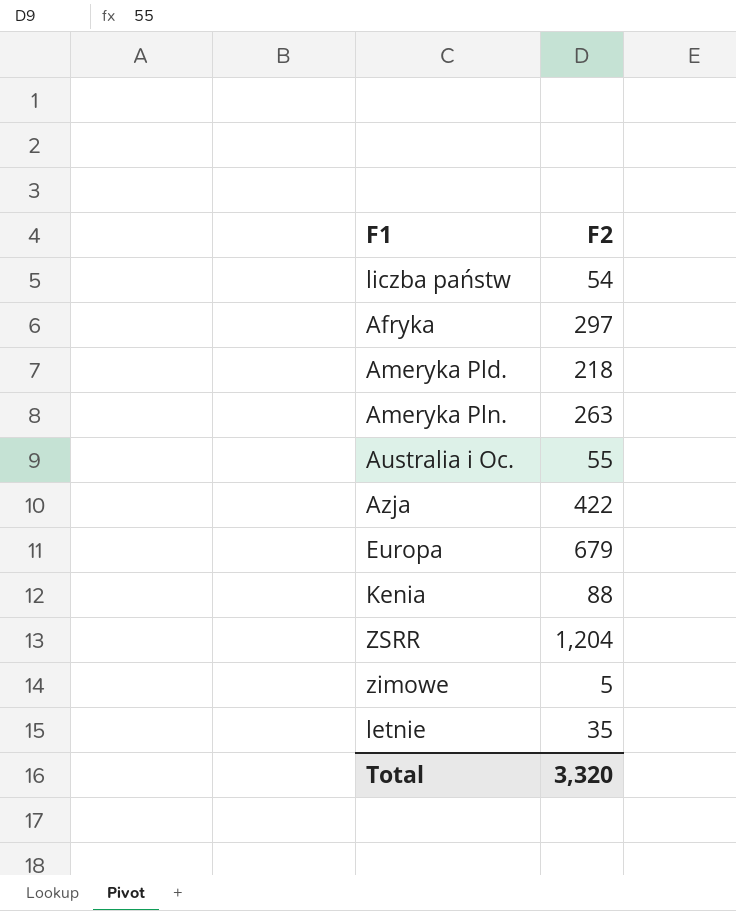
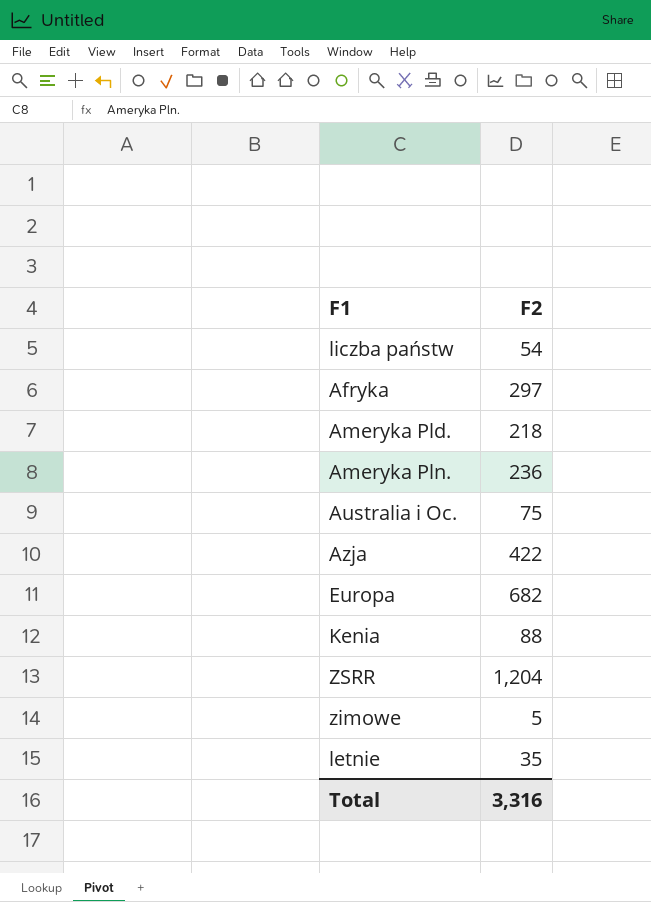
Ameryka Pln. | F2: 263 -> 236
Australia i Oc. | F2: 55 -> 75
Europa | F2: 679 -> 682
Total | F2: 3,320 -> 3,316

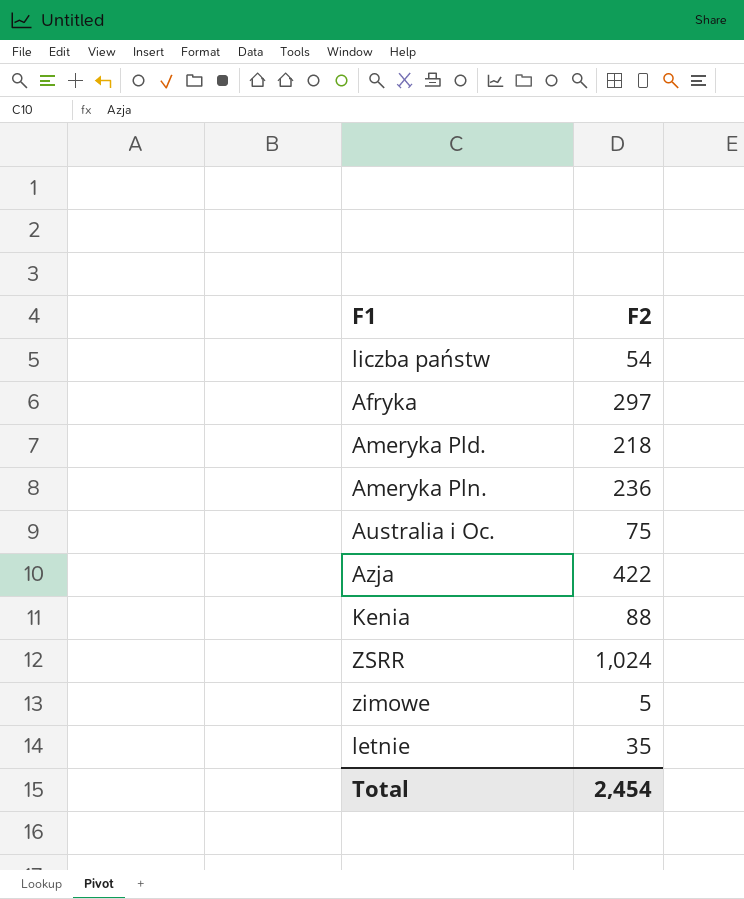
row Europa: 682 -> none
ZSRR | F2: 1,204 -> 1,024
Total | F2: 3,316 -> 2,454

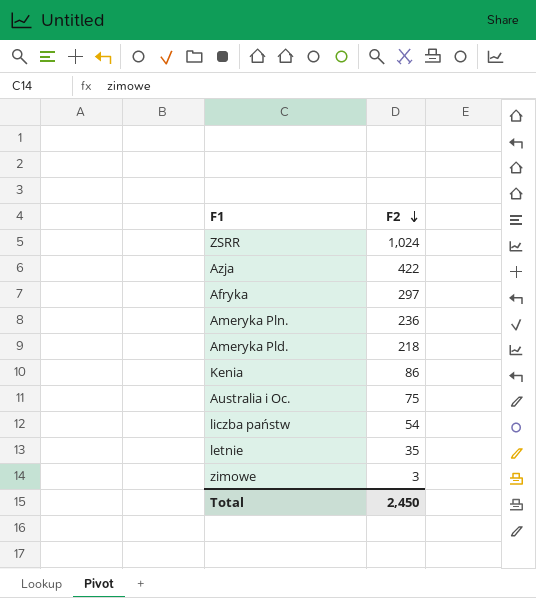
row order: none -> F2 descending
Kenia | F2: 88 -> 86
zimowe | F2: 5 -> 3
Total | F2: 2,454 -> 2,450

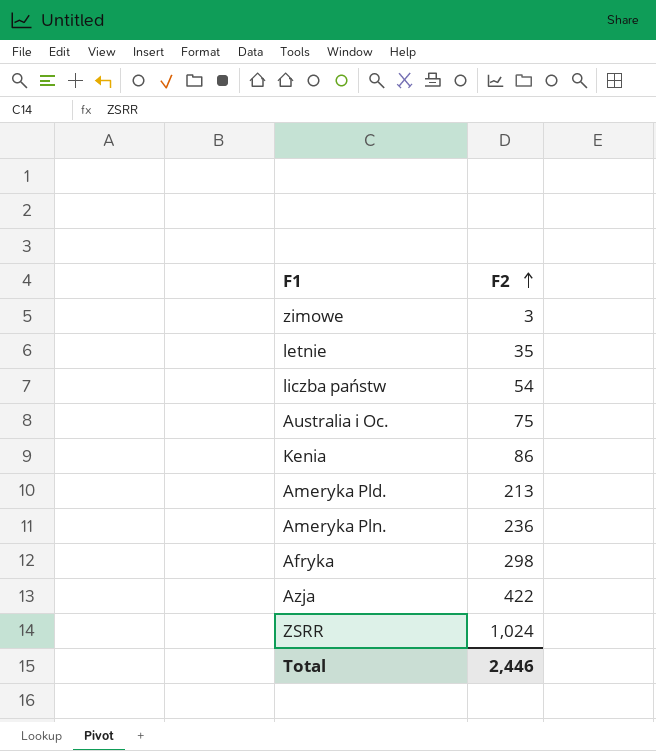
row order: F2 descending -> F2 ascending
Ameryka Pld. | F2: 218 -> 213
Afryka | F2: 297 -> 298
Total | F2: 2,450 -> 2,446

